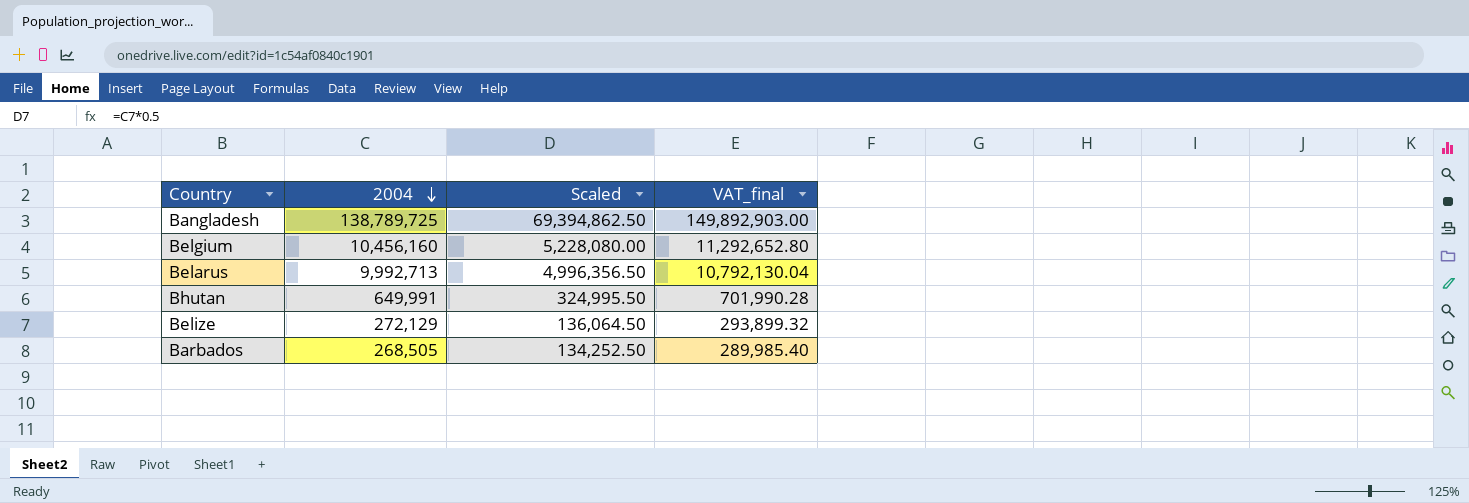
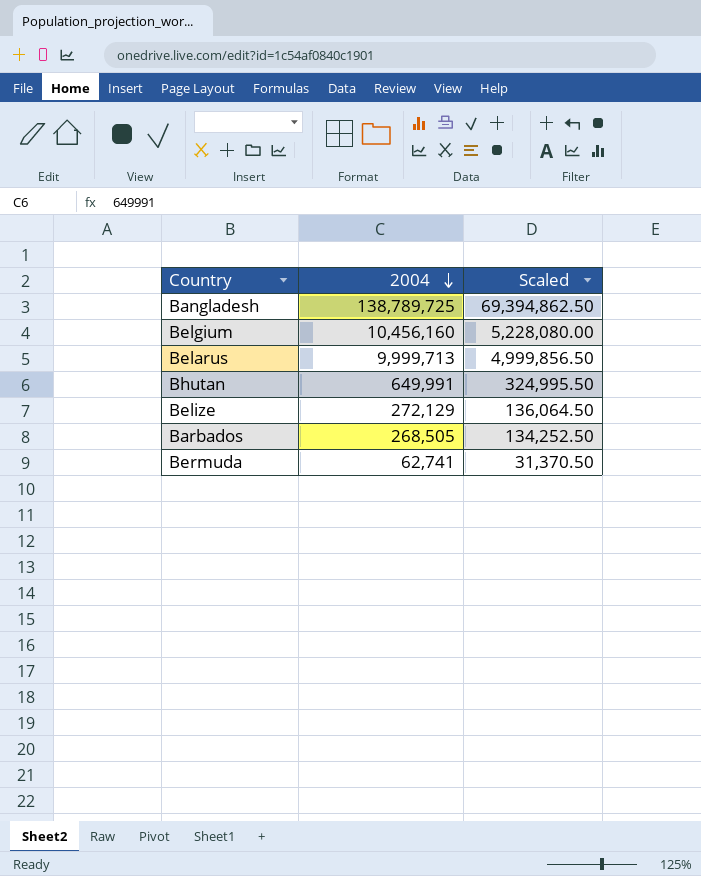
column VAT_final | formula: [2004] * 1.08 -> none
Belarus | 2004: 9,992,713 -> 9,999,713
Belarus | Scaled: 4,996,356.50 -> 4,999,856.50
row Bermuda: none -> 62,741 | 31,370.50

